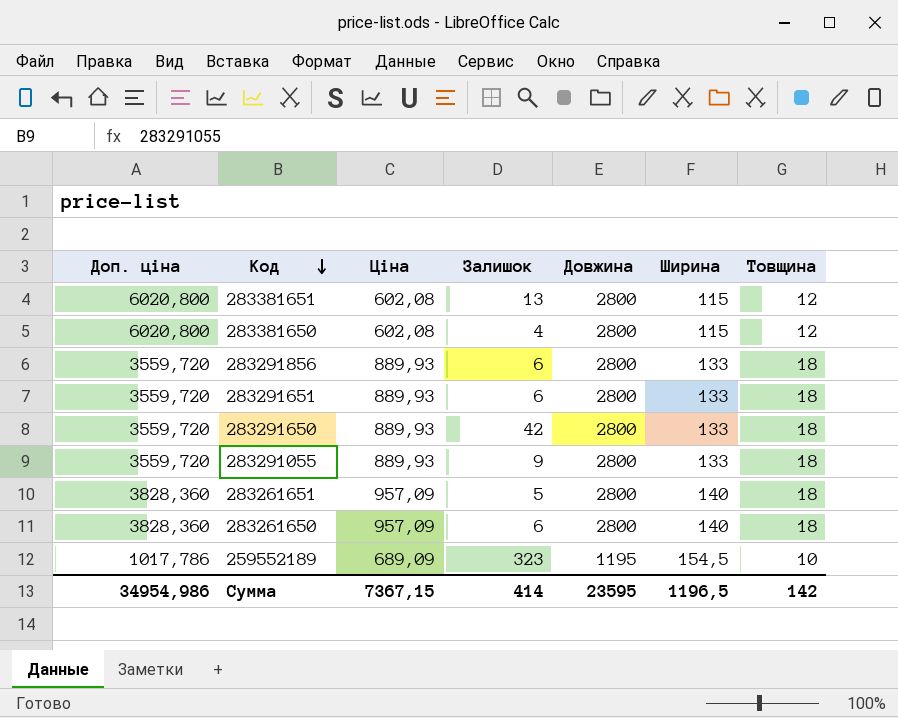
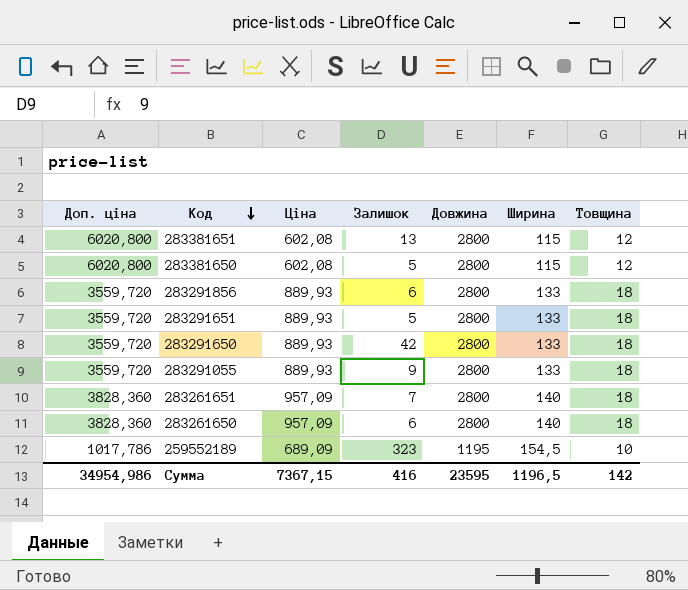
283381650 | Залишок: 4 -> 5
283291651 | Залишок: 6 -> 5
283261651 | Залишок: 5 -> 7
Сумма | Залишок: 414 -> 416

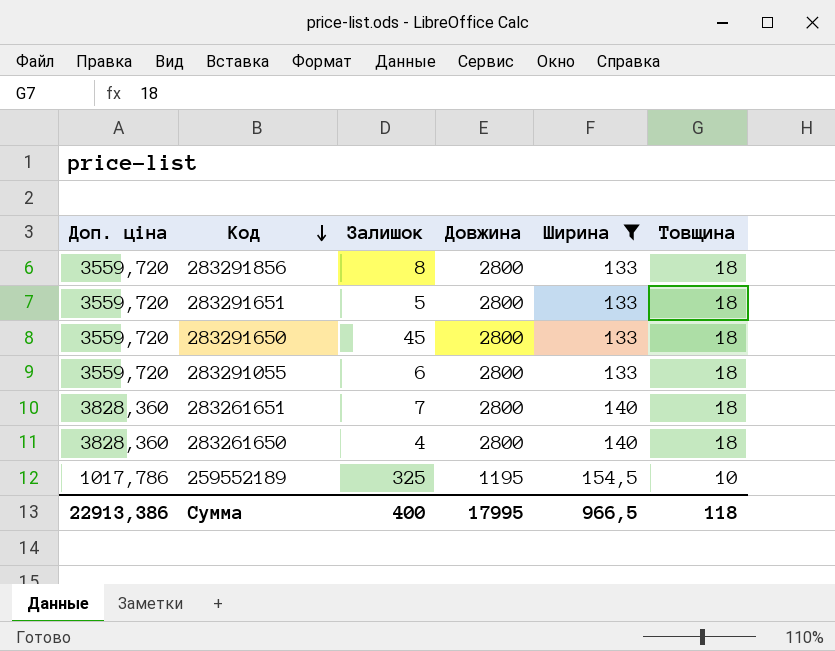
filter: none -> Ширина != 115
column Ціна | position: 3 -> none
283291856 | Залишок: 6 -> 8
283291650 | Залишок: 42 -> 45
283291055 | Залишок: 9 -> 6
283261650 | Залишок: 6 -> 4
259552189 | Залишок: 323 -> 325
Сумма | Доп. ціна: 34954,986 -> 22913,386
Сумма | Залишок: 416 -> 400
Сумма | Довжина: 23595 -> 17995
Сумма | Ширина: 1196,5 -> 966,5
Сумма | Товщина: 142 -> 118

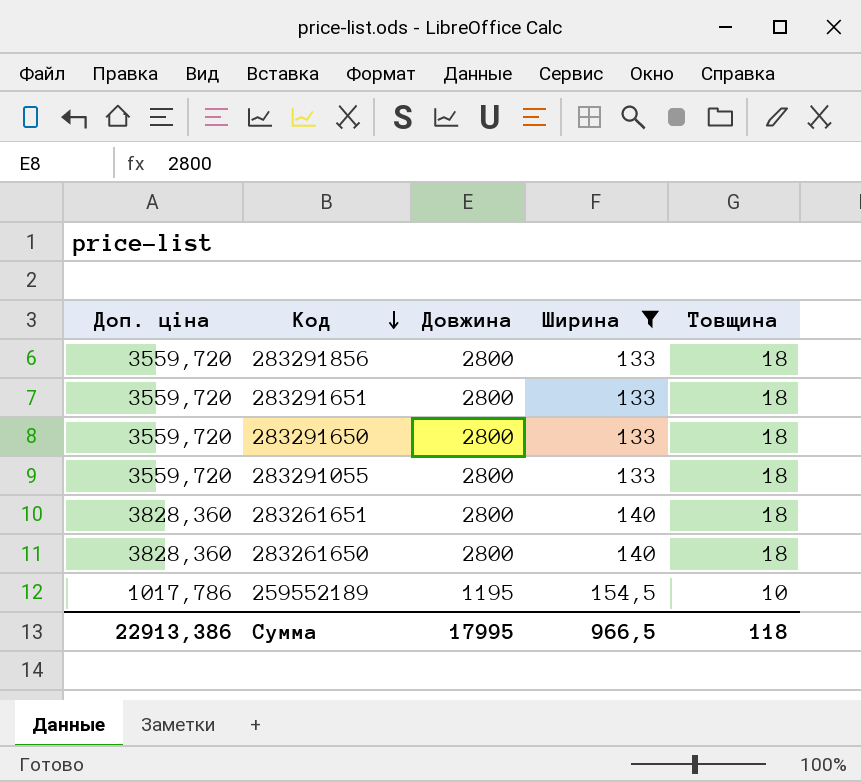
column Залишок | position: 3 -> none

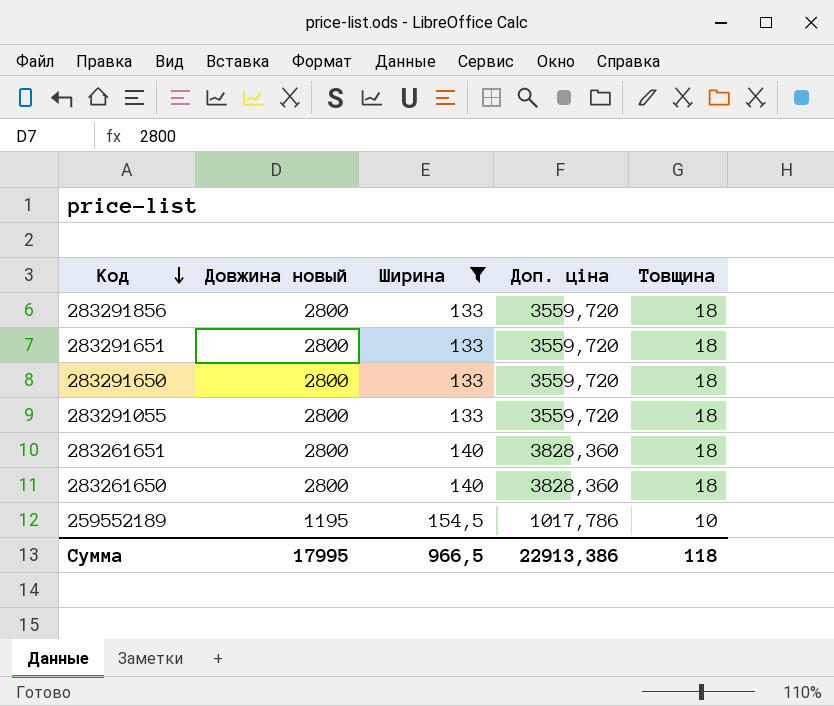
column name: Довжина -> Довжина новый
column Доп. ціна | position: 1 -> 4

